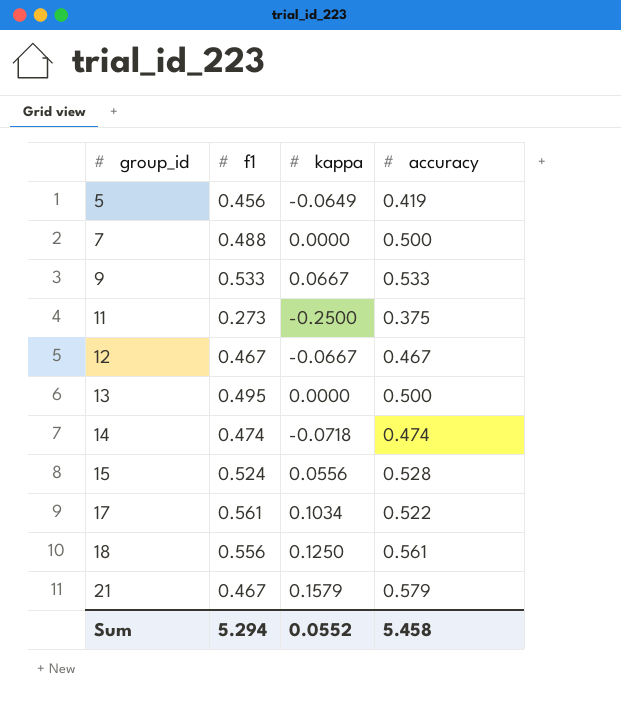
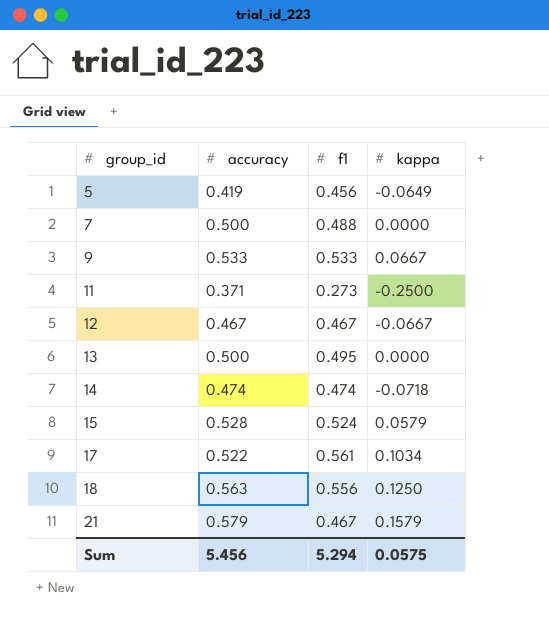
column accuracy | position: 4 -> 2
11 | accuracy: 0.375 -> 0.371
15 | kappa: 0.0556 -> 0.0579
18 | accuracy: 0.561 -> 0.563
Sum | accuracy: 5.458 -> 5.456
Sum | kappa: 0.0552 -> 0.0575

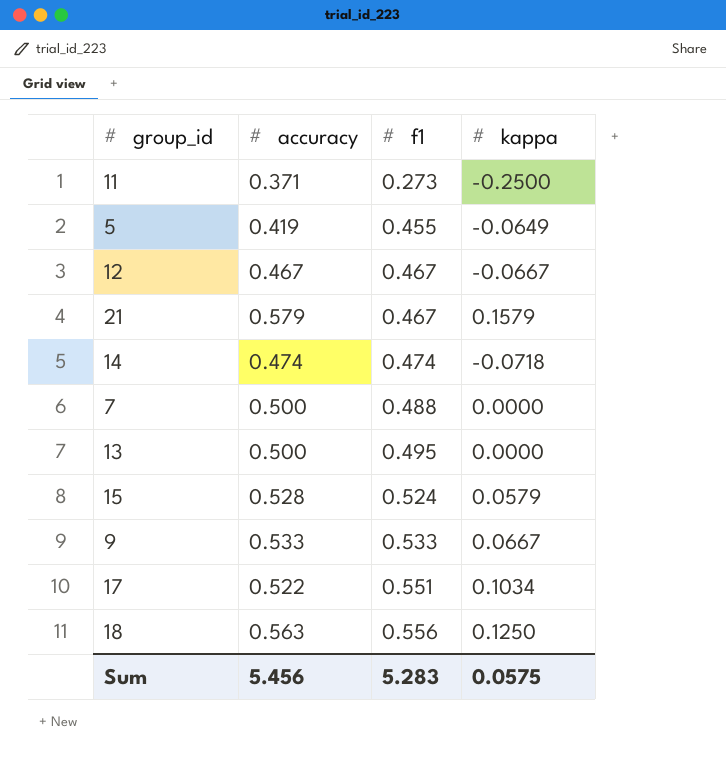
row order: group_id ascending -> f1 ascending
5 | f1: 0.456 -> 0.455
17 | f1: 0.561 -> 0.551
Sum | f1: 5.294 -> 5.283

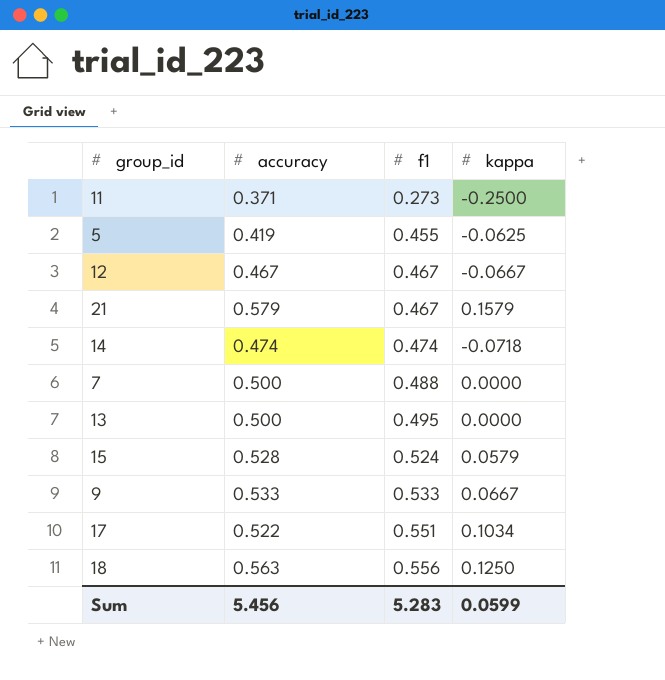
5 | kappa: -0.0649 -> -0.0625
Sum | kappa: 0.0575 -> 0.0599

